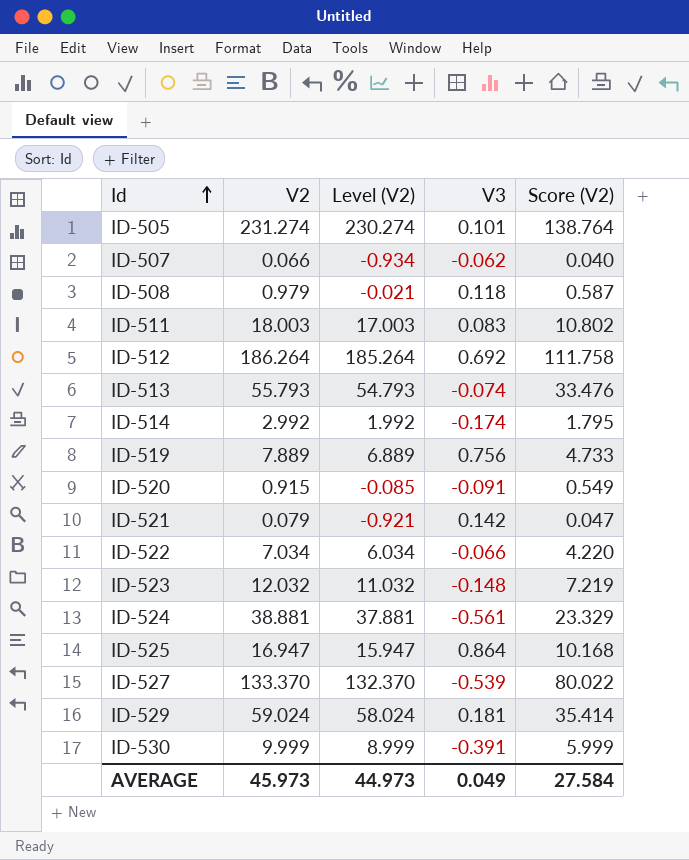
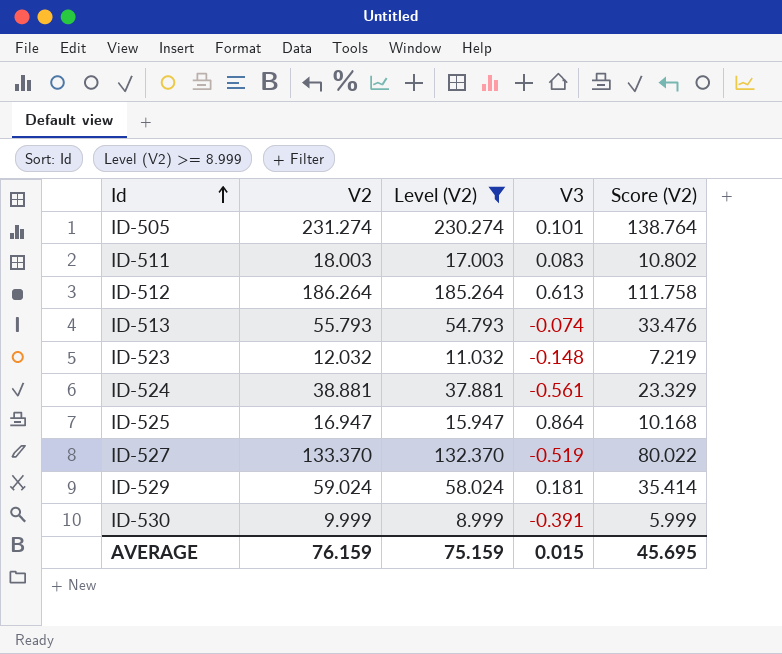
filter: none -> Level (V2) >= 8.999
ID-512 | V3: 0.692 -> 0.613
ID-527 | V3: -0.539 -> -0.519
AVERAGE | V2: 45.973 -> 76.159
AVERAGE | Level (V2): 44.973 -> 75.159
AVERAGE | V3: 0.049 -> 0.015
AVERAGE | Score (V2): 27.584 -> 45.695

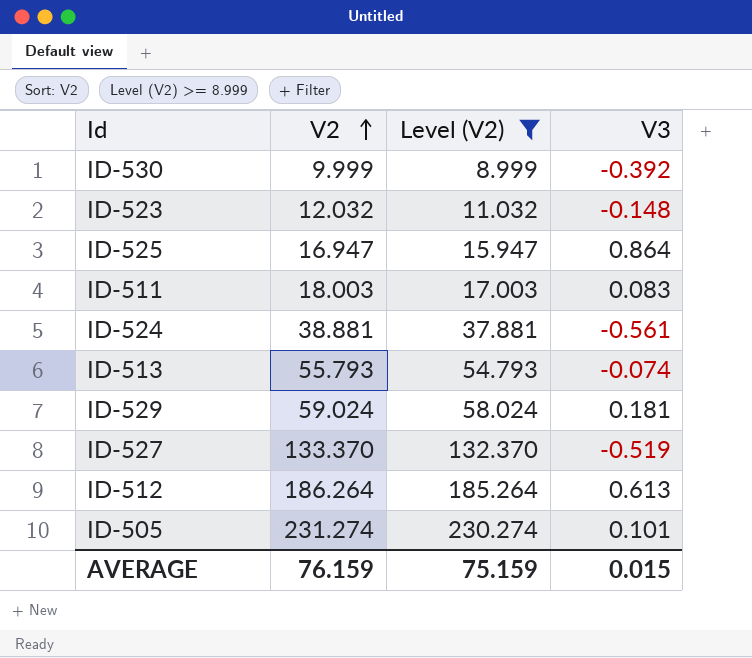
row order: Id ascending -> V2 ascending
column Score (V2) | formula: [V2] * 0.6 -> none
ID-530 | V3: -0.391 -> -0.392

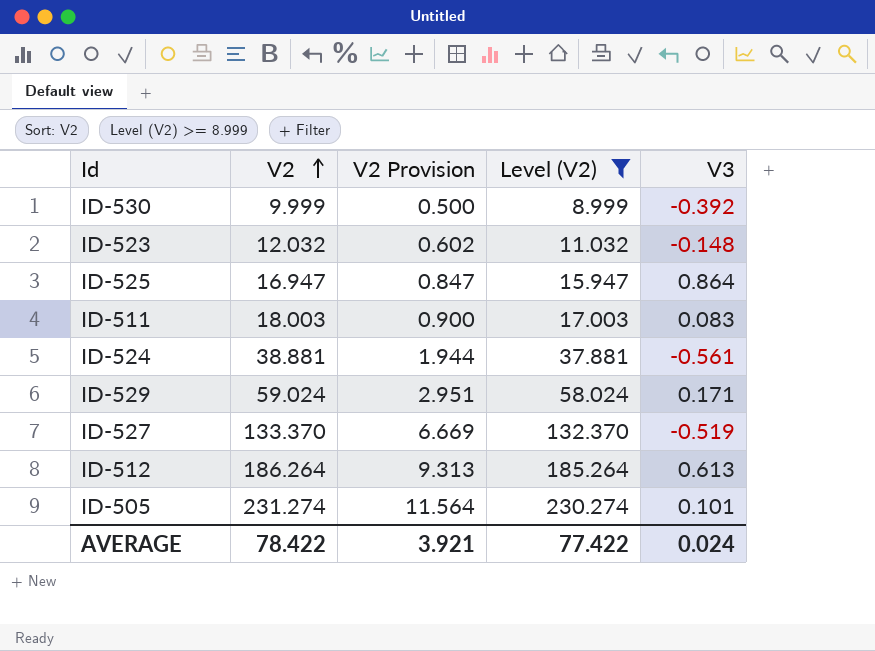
column V2 Provision | formula: none -> [V2] * 0.05
row ID-513: 55.793 | 54.793 | -0.074 -> none
ID-529 | V3: 0.181 -> 0.171
AVERAGE | V2: 76.159 -> 78.422
AVERAGE | Level (V2): 75.159 -> 77.422
AVERAGE | V3: 0.015 -> 0.024

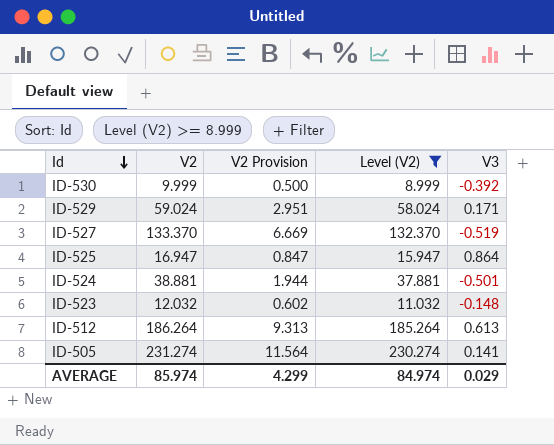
row order: V2 ascending -> Id descending
row ID-511: 18.003 | 0.900 | 17.003 | 0.083 -> none
ID-524 | V3: -0.561 -> -0.501
ID-505 | V3: 0.101 -> 0.141
AVERAGE | V2: 78.422 -> 85.974
AVERAGE | V2 Provision: 3.921 -> 4.299
AVERAGE | Level (V2): 77.422 -> 84.974
AVERAGE | V3: 0.024 -> 0.029

